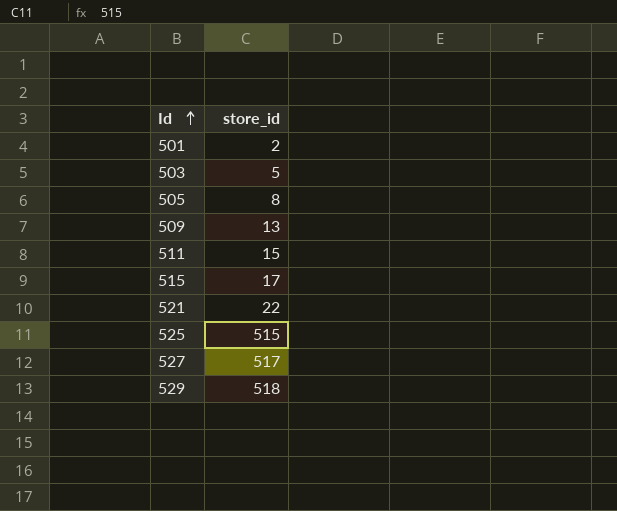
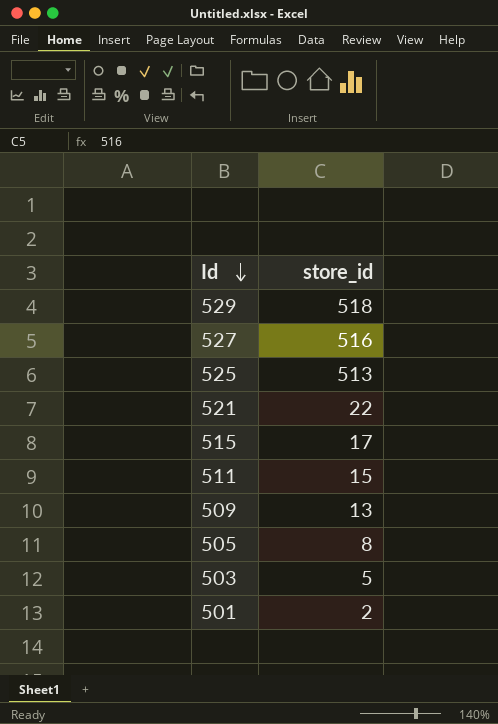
row order: Id ascending -> Id descending
527 | store_id: 517 -> 516
525 | store_id: 515 -> 513

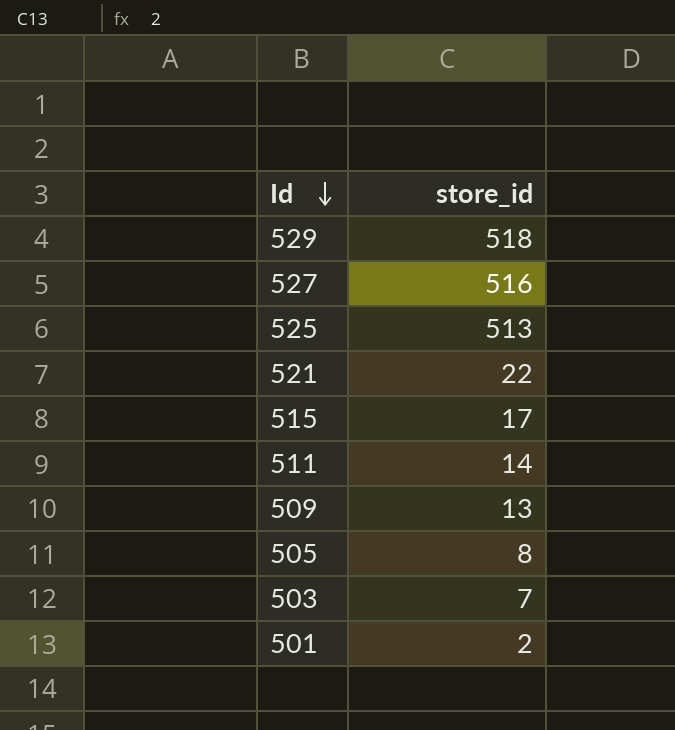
511 | store_id: 15 -> 14
503 | store_id: 5 -> 7

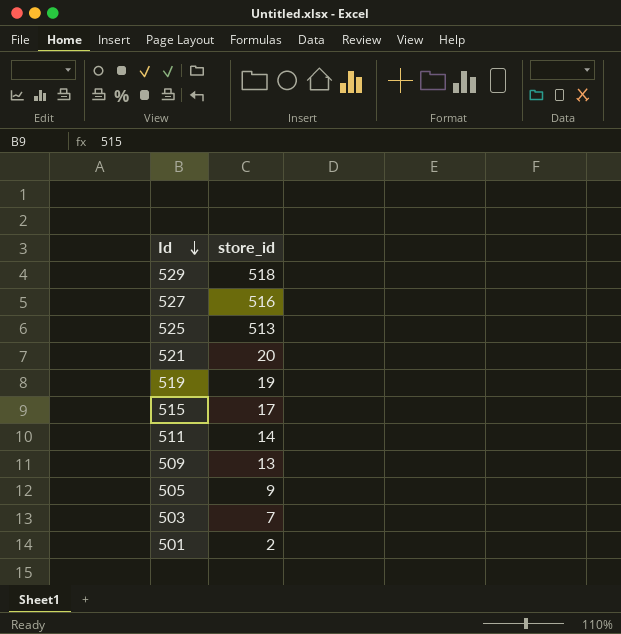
521 | store_id: 22 -> 20
row 519: none -> 19
505 | store_id: 8 -> 9

